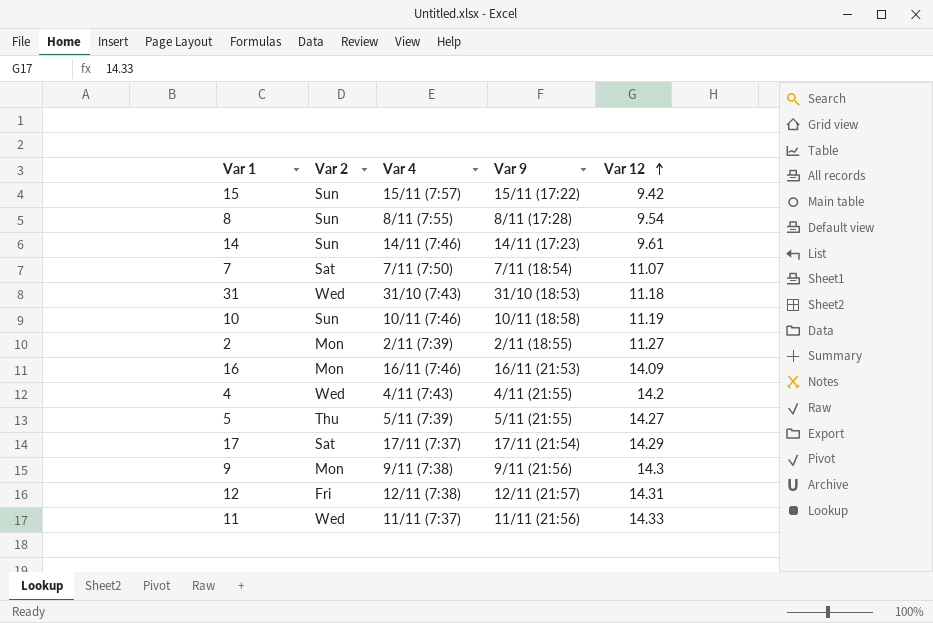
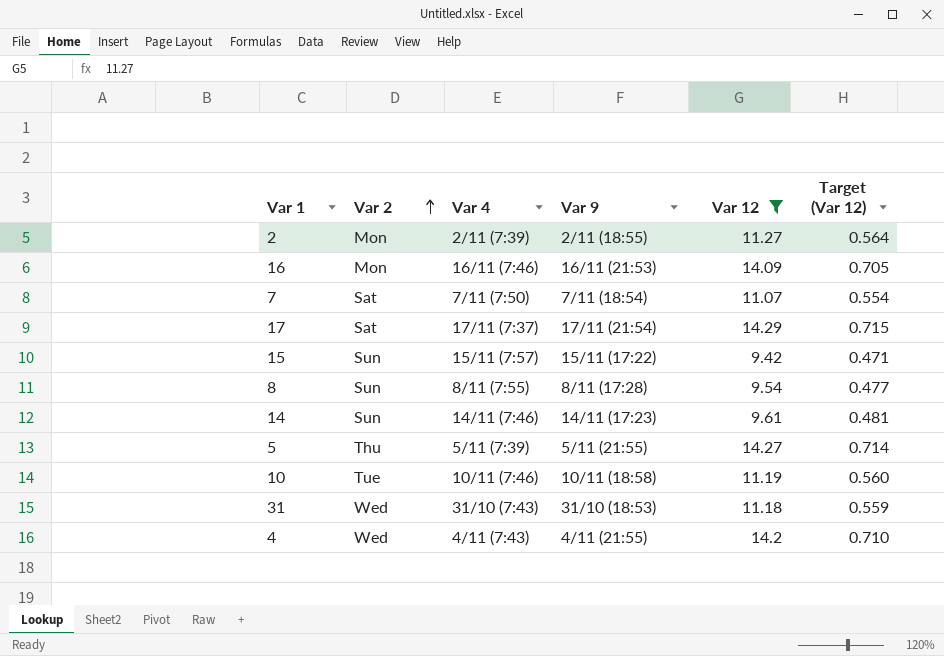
filter: none -> Var 12 <= 14.29
row order: Var 12 ascending -> Var 2 ascending
column Target (Var 12) | formula: none -> [Var 12] * 0.05
10 | Var 2: Sun -> Tue

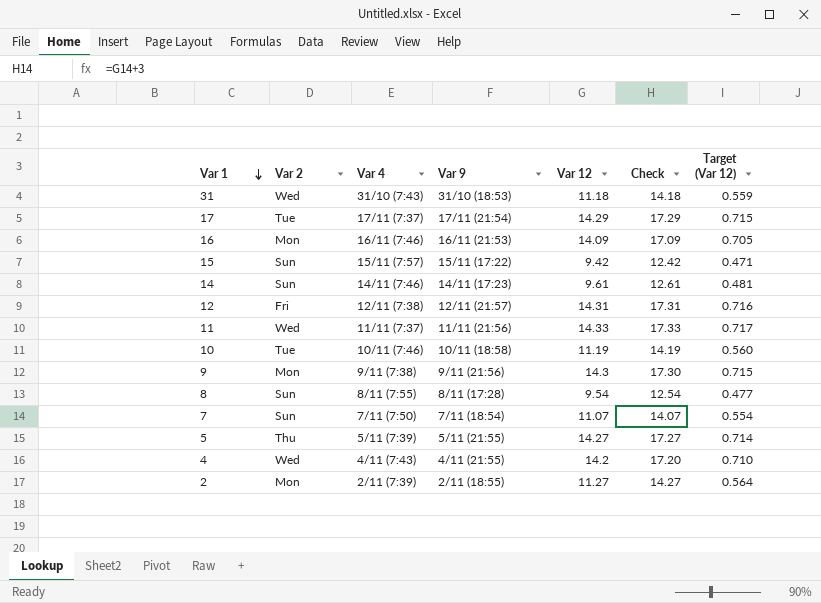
filter: Var 12 <= 14.29 -> none
row order: Var 2 ascending -> Var 1 descending
column Check | formula: none -> [Var 12] + 3
17 | Var 2: Sat -> Tue
7 | Var 2: Sat -> Sun

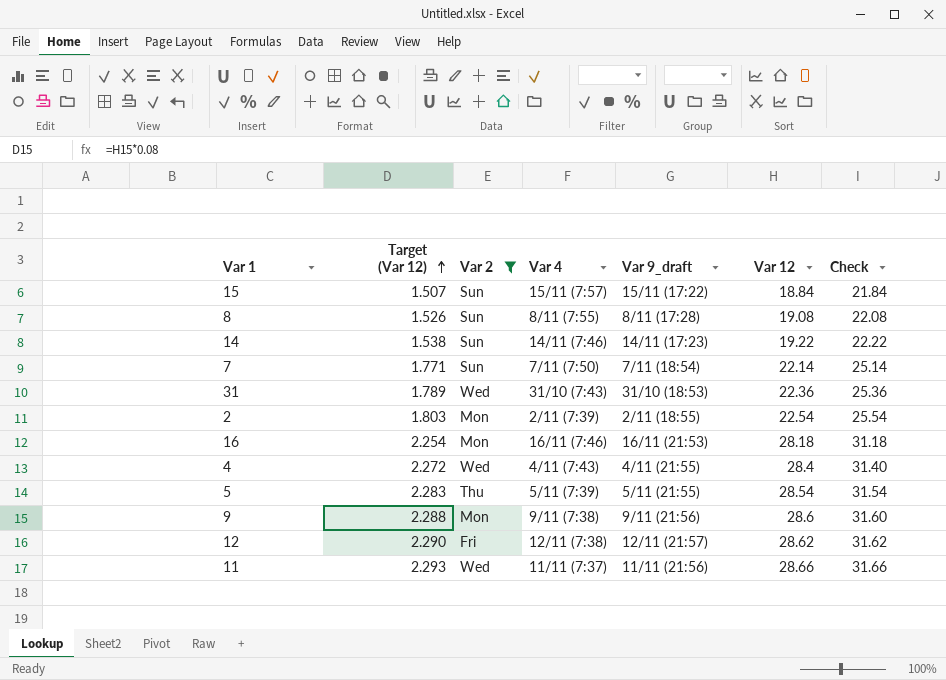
filter: none -> Var 2 != Tue
row order: Var 1 descending -> Target (Var 12) ascending
column Target (Var 12) | formula: [Var 12] * 0.05 -> [Var 12] * 0.08
column Target (Var 12) | position: 7 -> 2
column name: Var 9 -> Var 9_draft
15 | Var 12: 9.42 -> 18.84
15 | Check: 12.42 -> 21.84
8 | Var 12: 9.54 -> 19.08
8 | Check: 12.54 -> 22.08
14 | Var 12: 9.61 -> 19.22
14 | Check: 12.61 -> 22.22
7 | Var 12: 11.07 -> 22.14
7 | Check: 14.07 -> 25.14
31 | Var 12: 11.18 -> 22.36
31 | Check: 14.18 -> 25.36
2 | Var 12: 11.27 -> 22.54
2 | Check: 14.27 -> 25.54
16 | Var 12: 14.09 -> 28.18
16 | Check: 17.09 -> 31.18
4 | Var 12: 14.2 -> 28.4
4 | Check: 17.20 -> 31.40
5 | Var 12: 14.27 -> 28.54
5 | Check: 17.27 -> 31.54
9 | Var 12: 14.3 -> 28.6
9 | Check: 17.30 -> 31.60
12 | Var 12: 14.31 -> 28.62
12 | Check: 17.31 -> 31.62
11 | Var 12: 14.33 -> 28.66
11 | Check: 17.33 -> 31.66

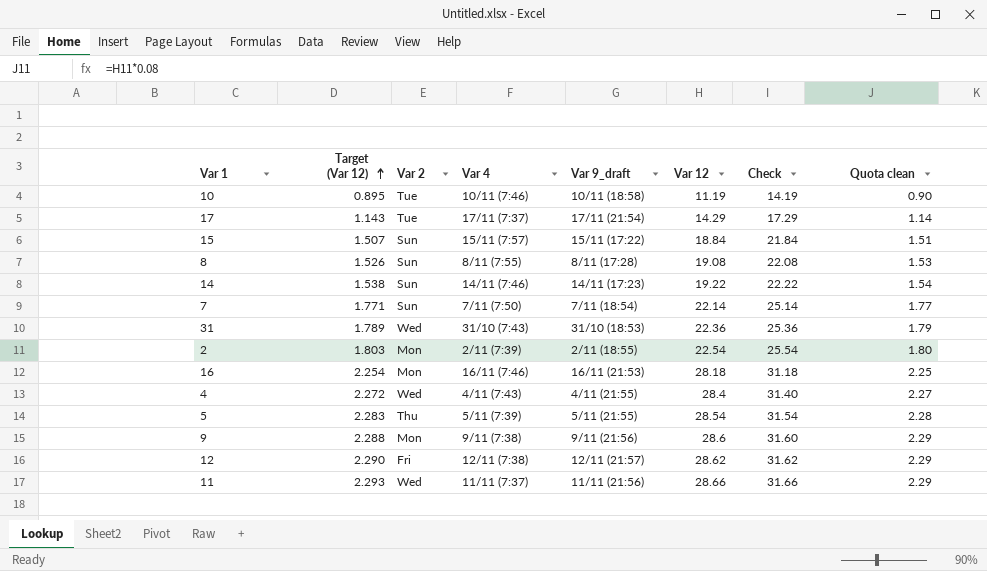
filter: Var 2 != Tue -> none
column Quota clean | formula: none -> [Var 12] * 0.08

